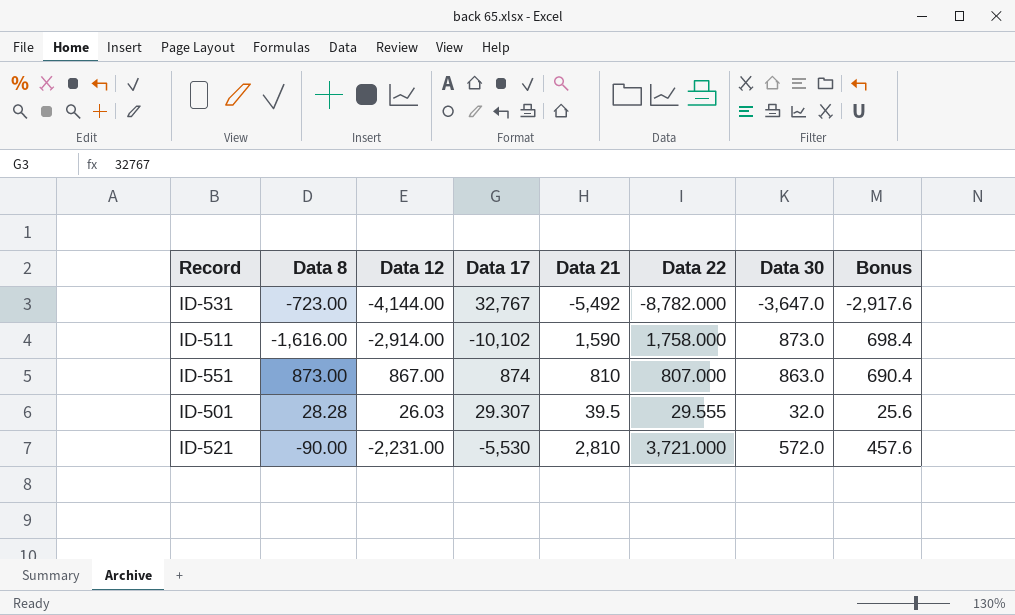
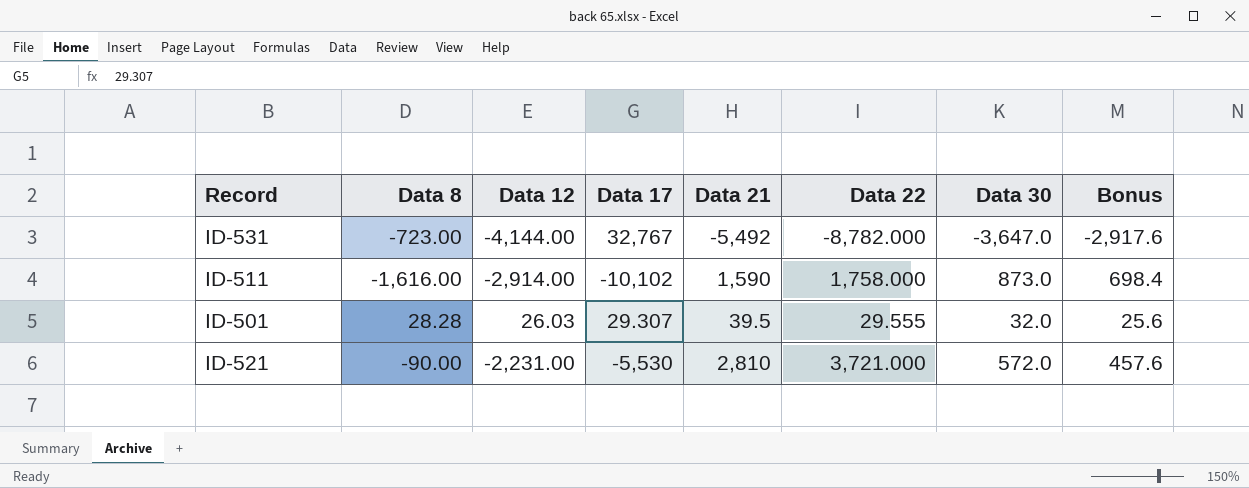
row ID-551: 873.00 | 867.00 | 874 | 810 | 807.000 | 863.0 | 690.4 -> none

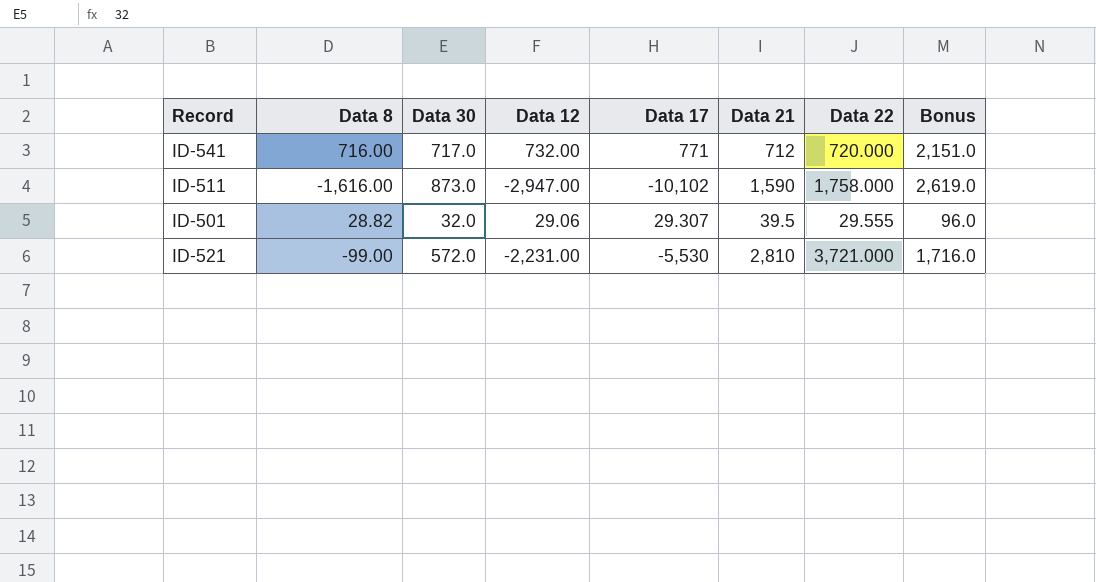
column Data 30 | position: 7 -> 3
column Bonus | formula: [Data 30] * 0.8 -> [Data 30] * 3
row ID-531: -723.00 | -4,144.00 | 32,767 | -5,492 | -8,782.000 | -3,647.0 | -2,917.6 -> none
row ID-541: none -> 716.00 | 717.0 | 732.00 | 771 | 712 | 720.000 | 2,151.0
ID-511 | Data 12: -2,914.00 -> -2,947.00
ID-501 | Data 8: 28.28 -> 28.82
ID-501 | Data 12: 26.03 -> 29.06
ID-521 | Data 8: -90.00 -> -99.00

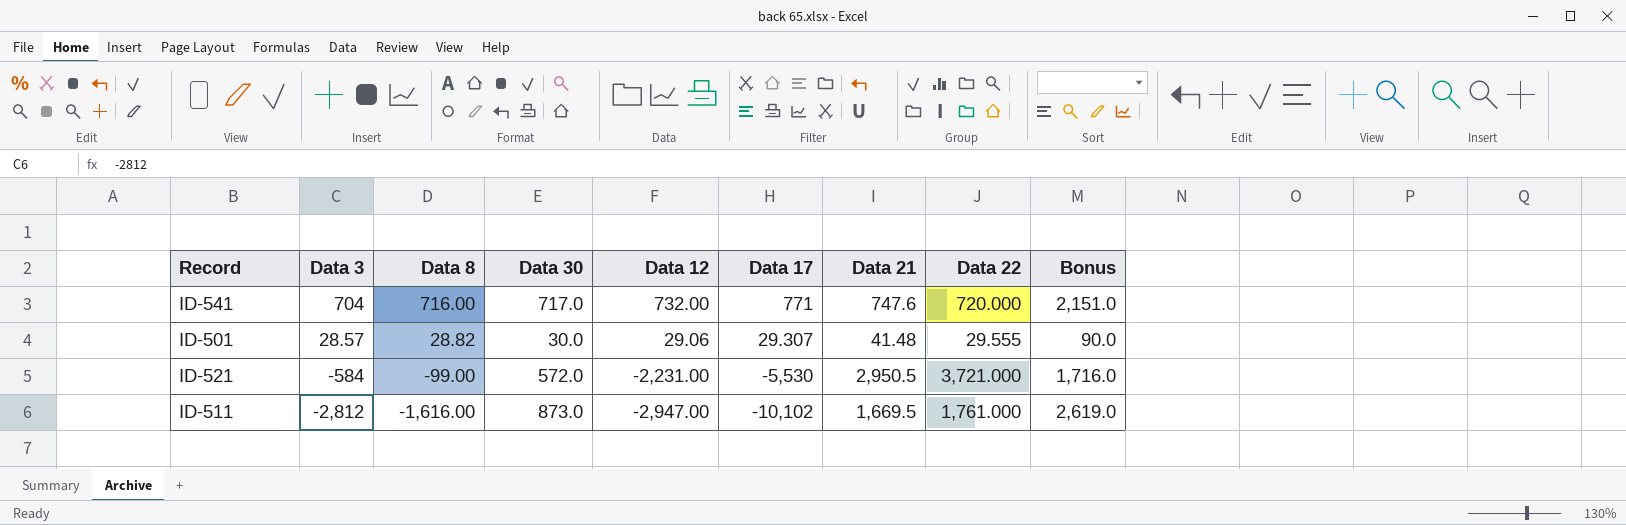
row order: none -> Data 3 descending
column Data 3 | position: none -> 2
ID-541 | Data 21: 712 -> 747.6
ID-501 | Data 30: 32.0 -> 30.0
ID-501 | Data 21: 39.5 -> 41.48
ID-501 | Bonus: 96.0 -> 90.0
ID-521 | Data 21: 2,810 -> 2,950.5
ID-511 | Data 21: 1,590 -> 1,669.5
ID-511 | Data 22: 1,758.000 -> 1,761.000

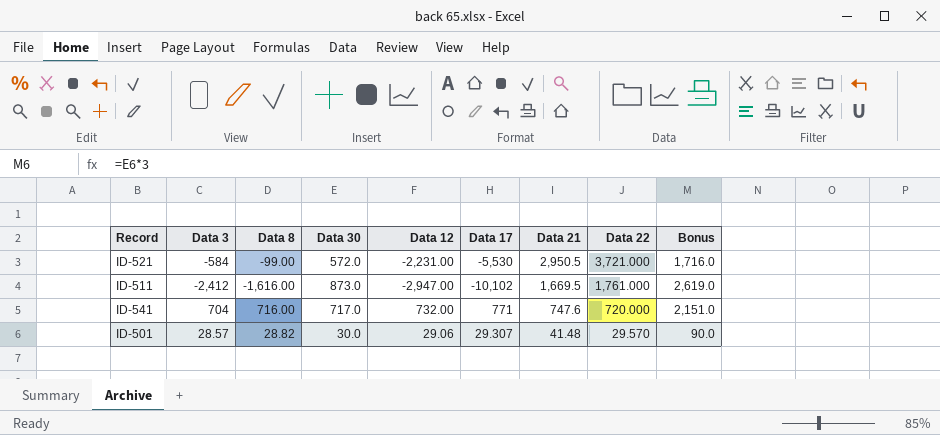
row order: Data 3 descending -> Data 21 descending
ID-511 | Data 3: -2,812 -> -2,412
ID-501 | Data 22: 29.555 -> 29.570

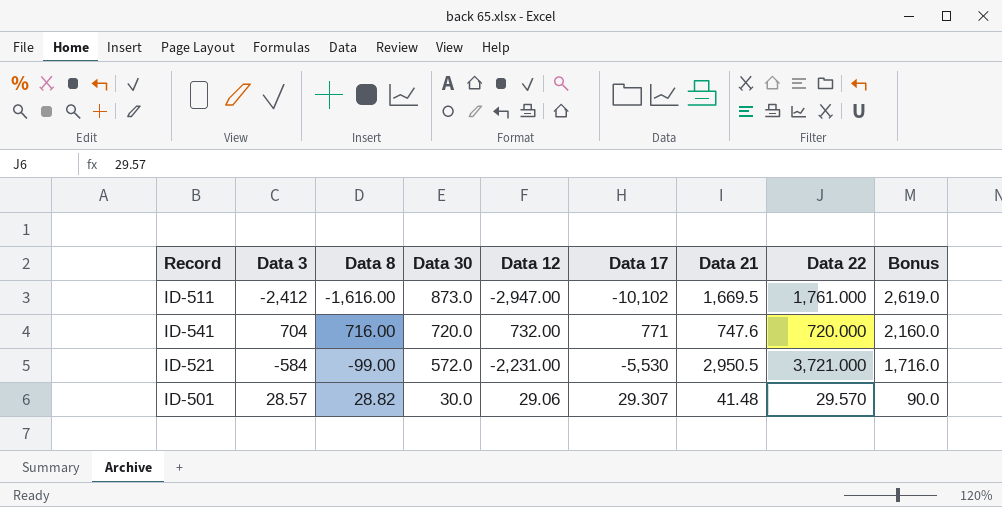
row order: Data 21 descending -> Data 30 descending
ID-541 | Data 30: 717.0 -> 720.0
ID-541 | Bonus: 2,151.0 -> 2,160.0

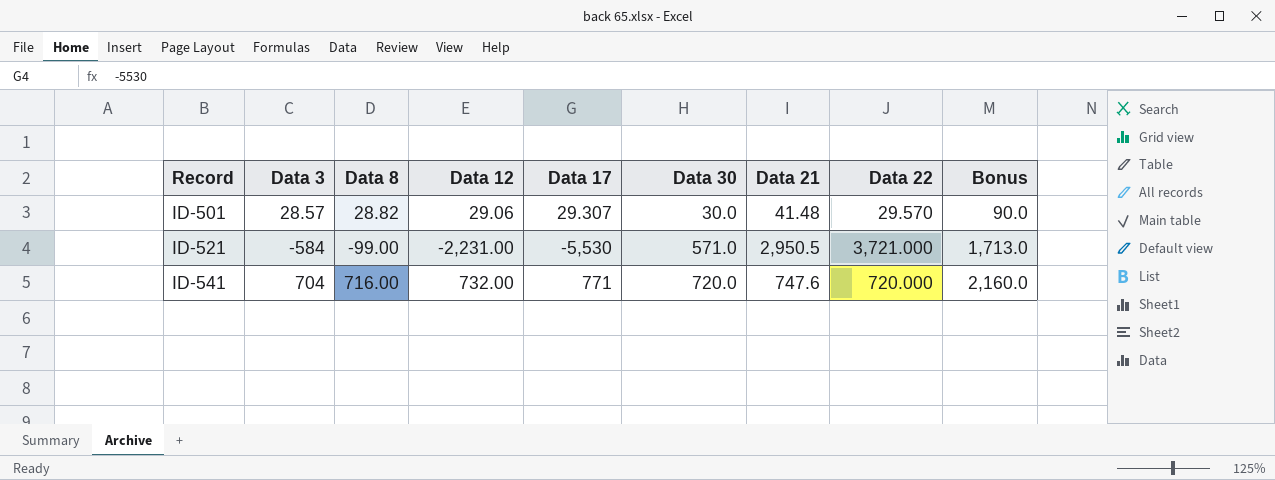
row order: Data 30 descending -> Record ascending
column Data 30 | position: 4 -> 6
row ID-511: -2,412 | -1,616.00 | 873.0 | -2,947.00 | -10,102 | 1,669.5 | 1,761.000 | 2,619.0 -> none
ID-521 | Data 30: 572.0 -> 571.0
ID-521 | Bonus: 1,716.0 -> 1,713.0

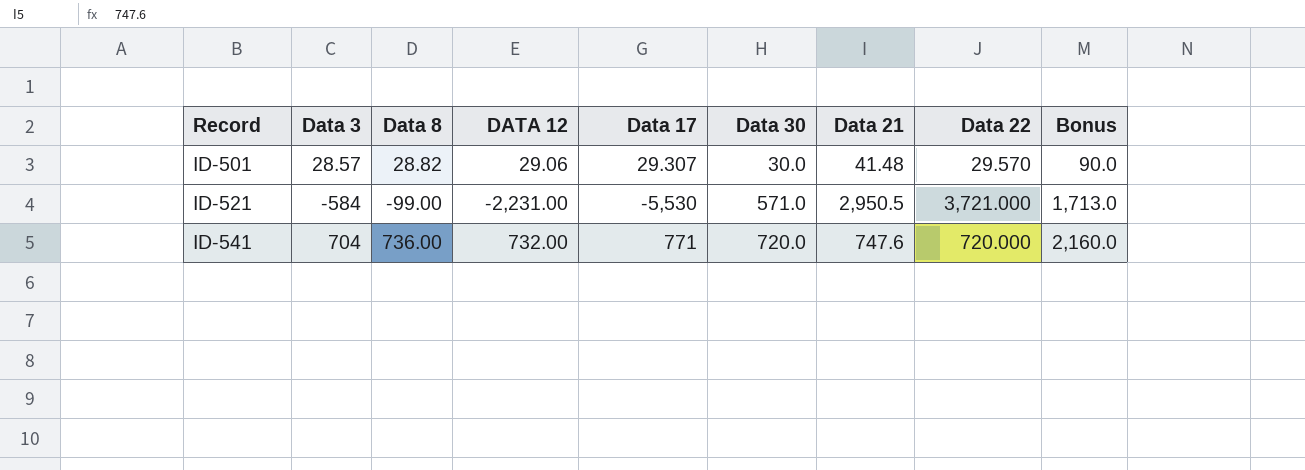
column name: Data 12 -> DATA 12
ID-541 | Data 8: 716.00 -> 736.00

